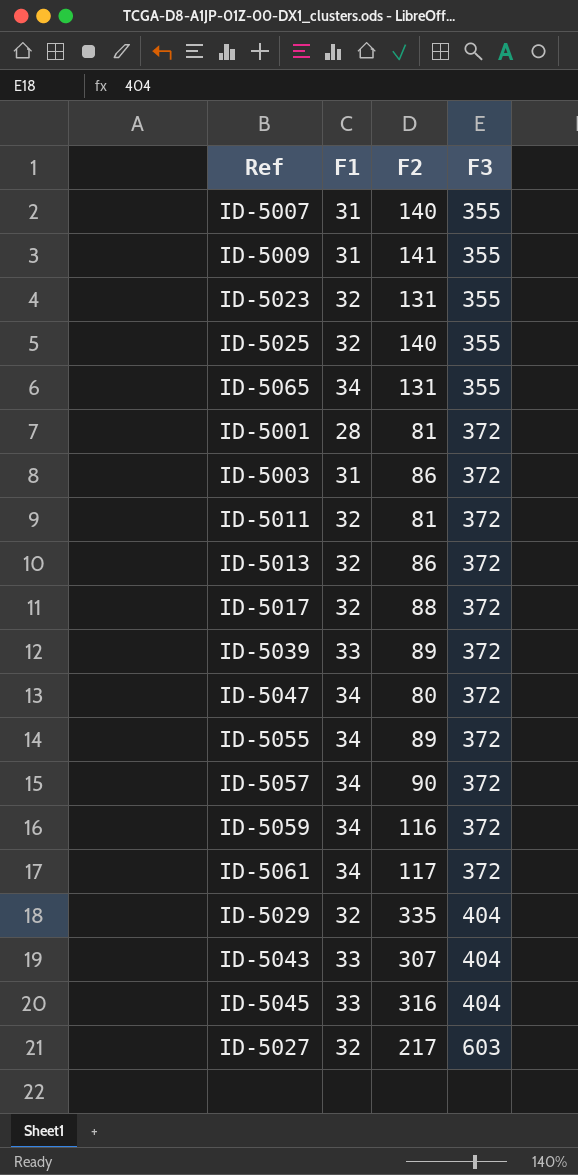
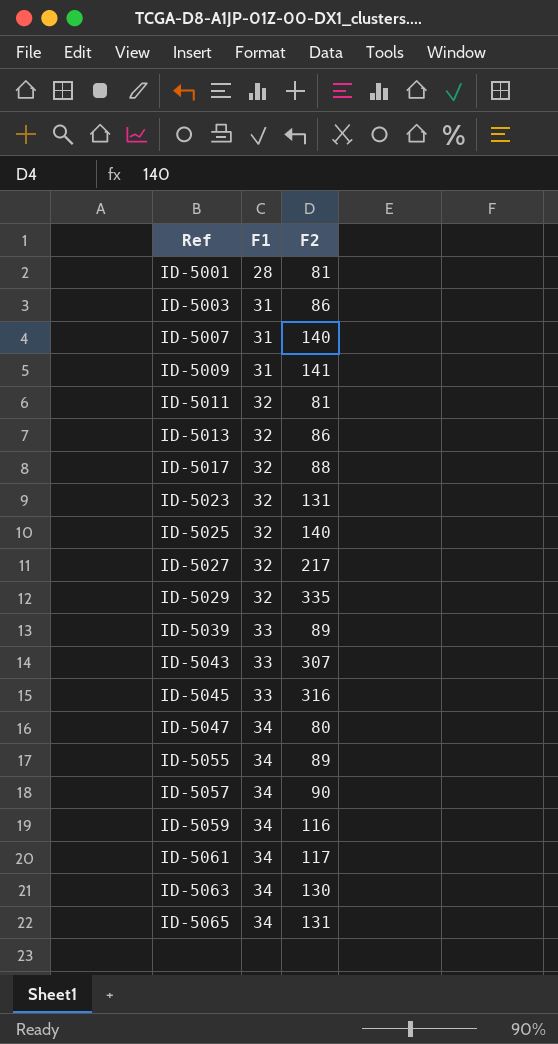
row order: F3 ascending -> Ref ascending
column F3 | position: 4 -> none
row ID-5063: none -> 34 | 130

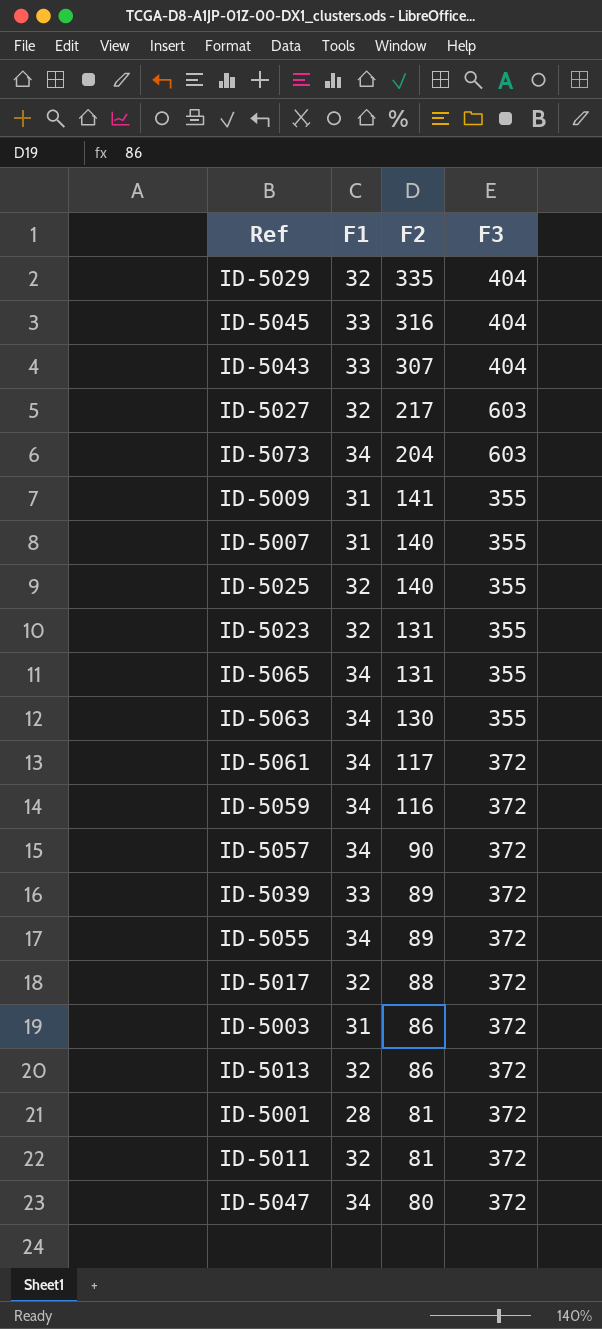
row order: Ref ascending -> F2 descending
column F3 | position: none -> 4
row ID-5073: none -> 34 | 204 | 603

